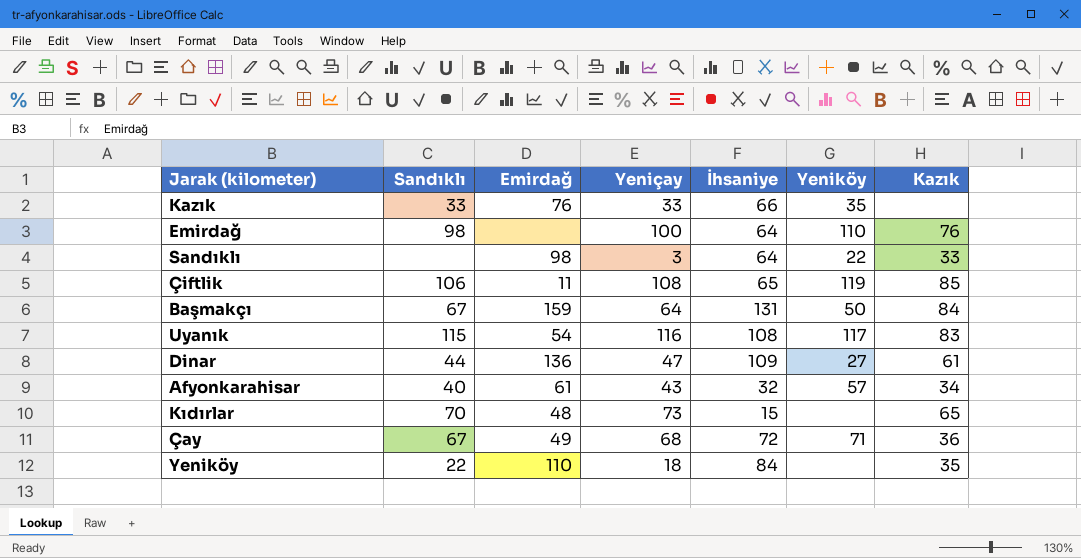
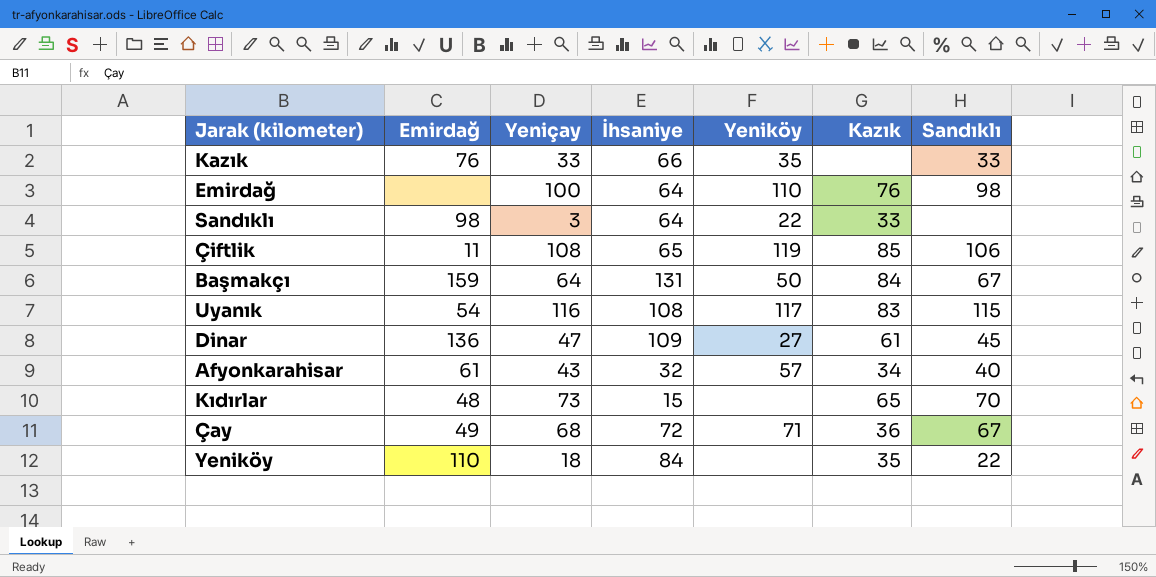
column Sandıklı | position: 2 -> 7
Dinar | Sandıklı: 44 -> 45

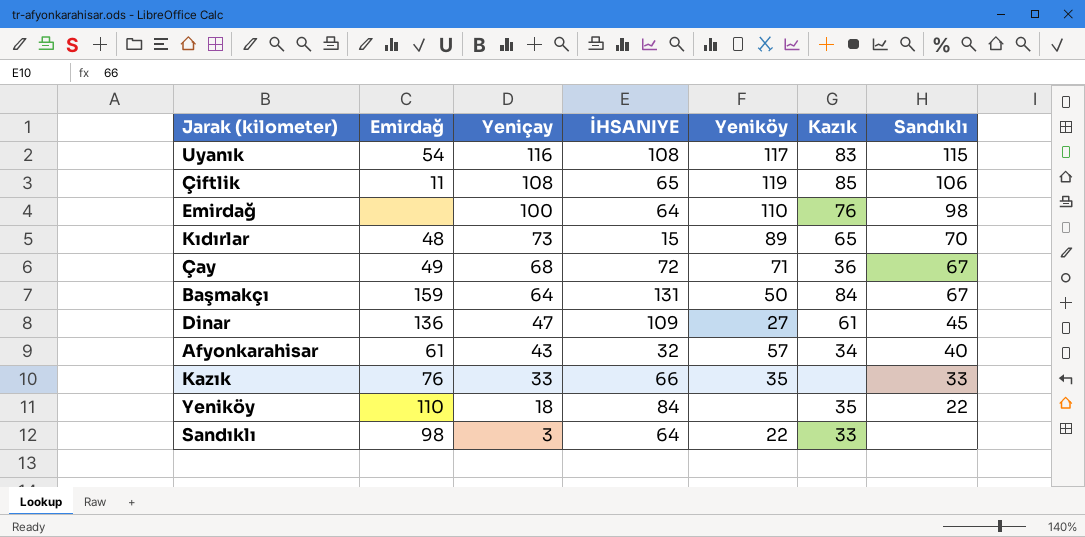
row order: none -> Yeniçay descending
column name: İhsaniye -> İHSANIYE
Kıdırlar | Yeniköy: none -> 89

